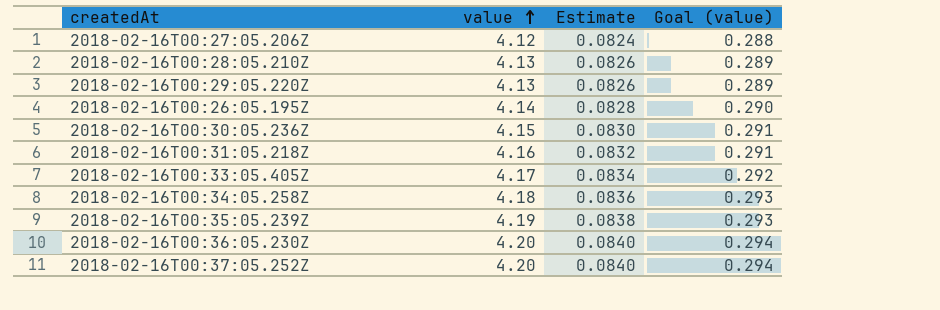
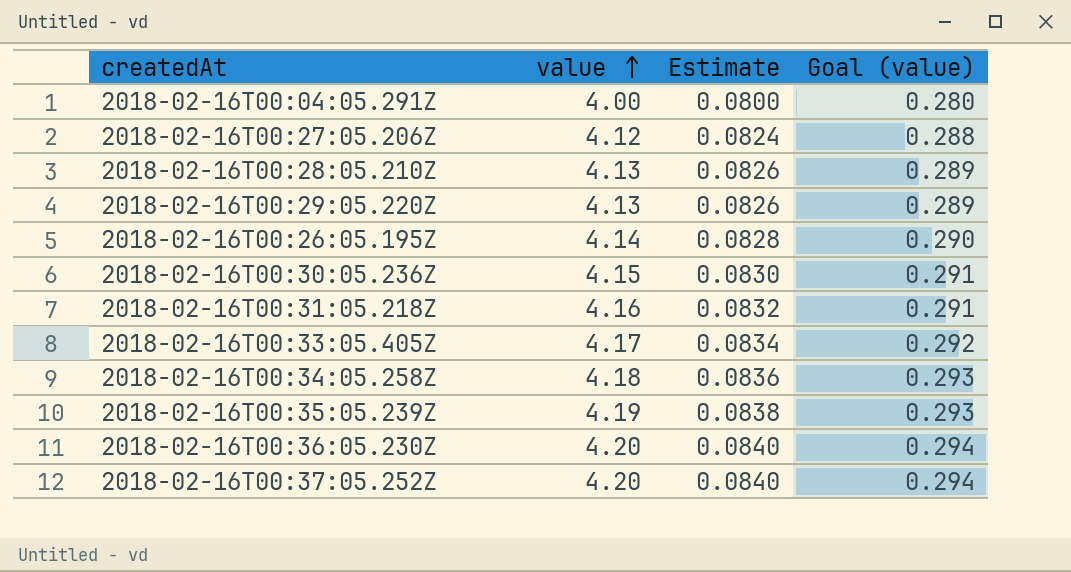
row 2018-02-16T00:04:05.291Z: none -> 4.00 | 0.0800 | 0.280

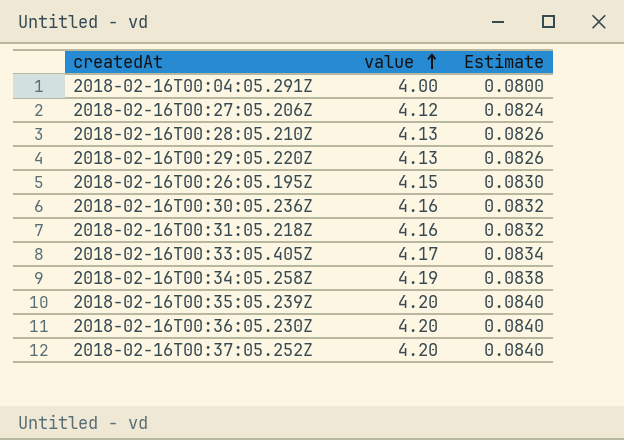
column Goal (value) | formula: [value] * 0.07 -> none
2018-02-16T00:26:05.195Z | value: 4.14 -> 4.15
2018-02-16T00:26:05.195Z | Estimate: 0.0828 -> 0.0830
2018-02-16T00:30:05.236Z | value: 4.15 -> 4.16
2018-02-16T00:30:05.236Z | Estimate: 0.0830 -> 0.0832
2018-02-16T00:34:05.258Z | value: 4.18 -> 4.19
2018-02-16T00:34:05.258Z | Estimate: 0.0836 -> 0.0838
2018-02-16T00:35:05.239Z | value: 4.19 -> 4.20
2018-02-16T00:35:05.239Z | Estimate: 0.0838 -> 0.0840

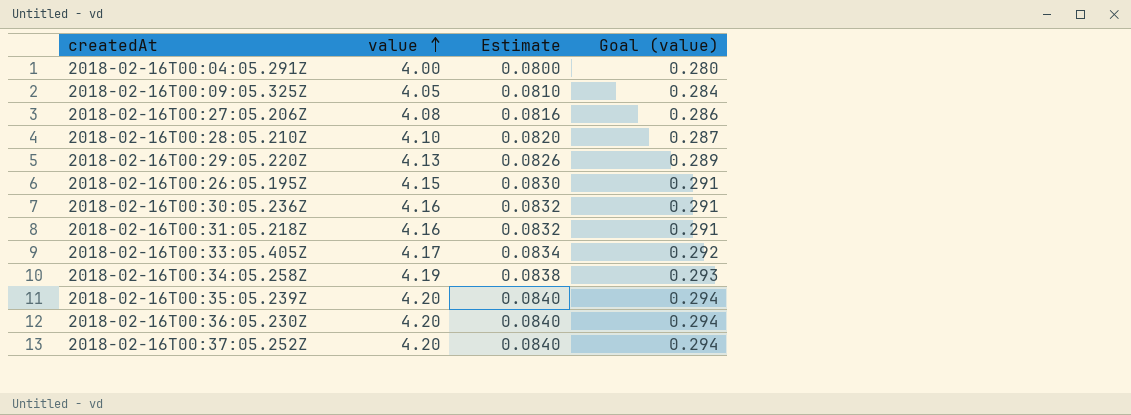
column Goal (value) | formula: none -> [value] * 0.07
row 2018-02-16T00:09:05.325Z: none -> 4.05 | 0.0810 | 0.284
2018-02-16T00:27:05.206Z | value: 4.12 -> 4.08
2018-02-16T00:27:05.206Z | Estimate: 0.0824 -> 0.0816
2018-02-16T00:28:05.210Z | value: 4.13 -> 4.10
2018-02-16T00:28:05.210Z | Estimate: 0.0826 -> 0.0820

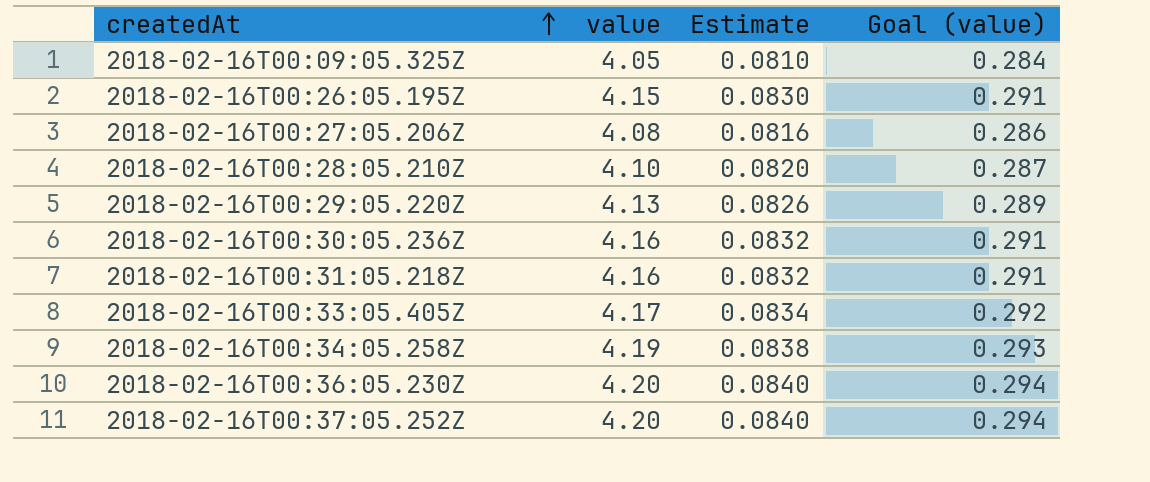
row order: value ascending -> createdAt ascending
row 2018-02-16T00:04:05.291Z: 4.00 | 0.0800 | 0.280 -> none
row 2018-02-16T00:35:05.239Z: 4.20 | 0.0840 | 0.294 -> none

